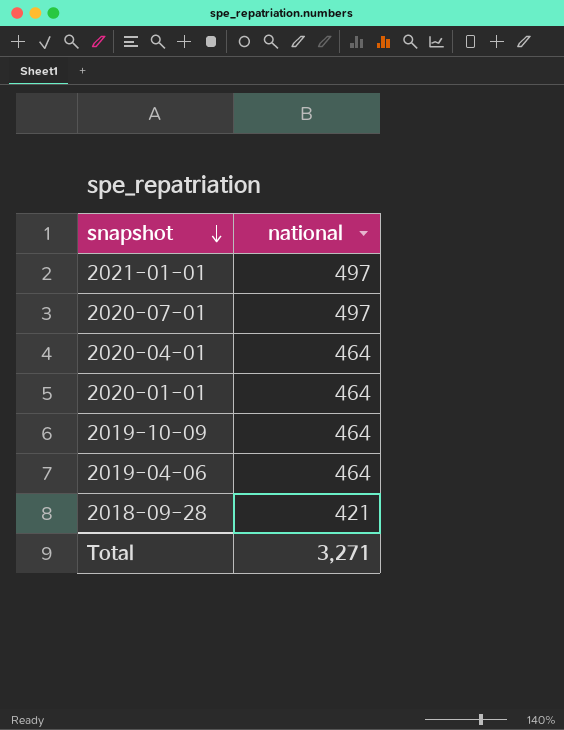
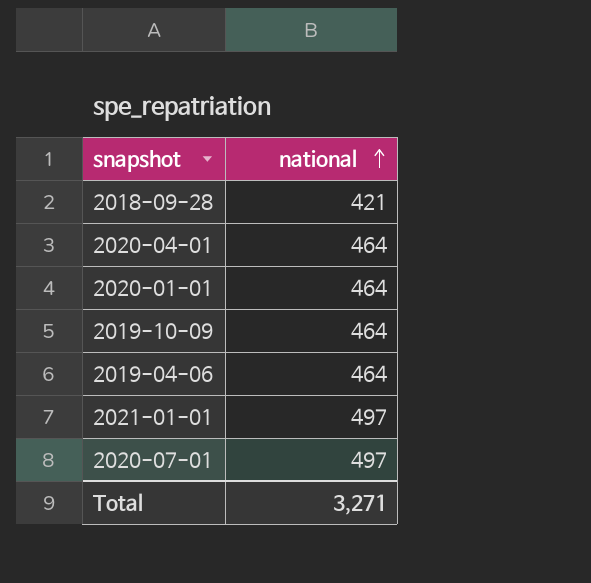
row order: snapshot descending -> national ascending

